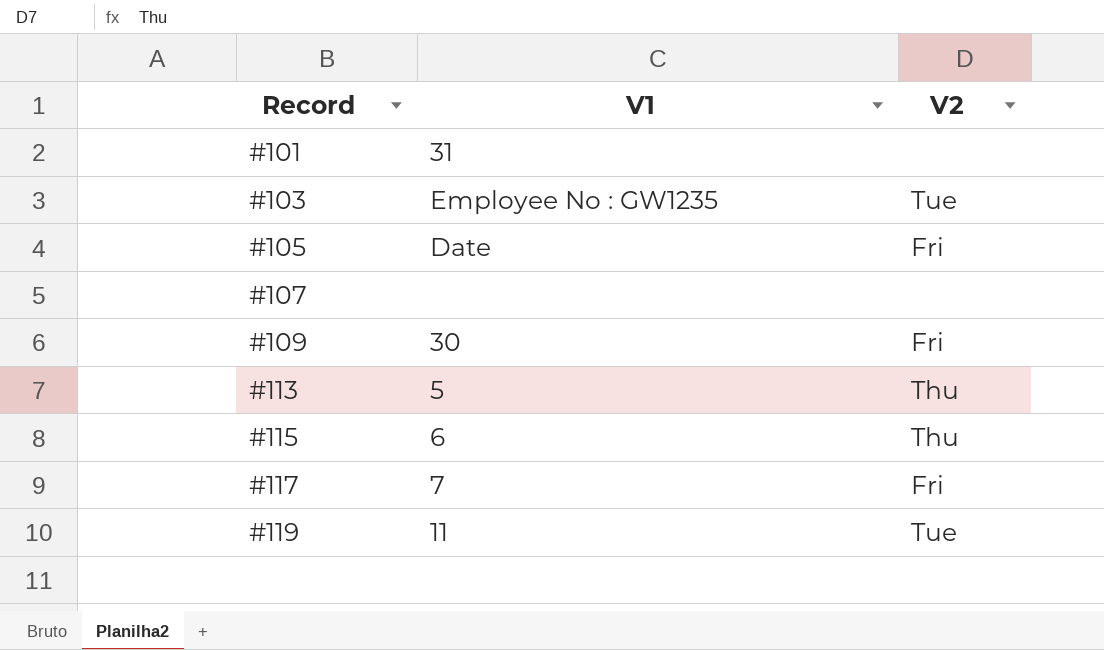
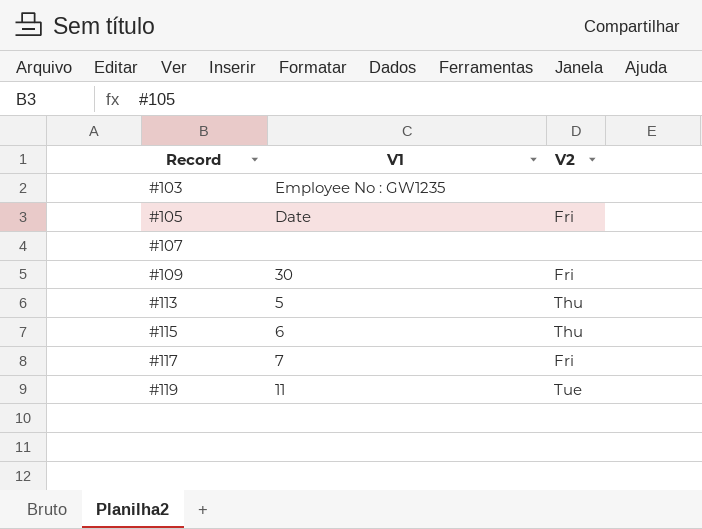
row #101: 31 | none -> none
#103 | V2: Tue -> none

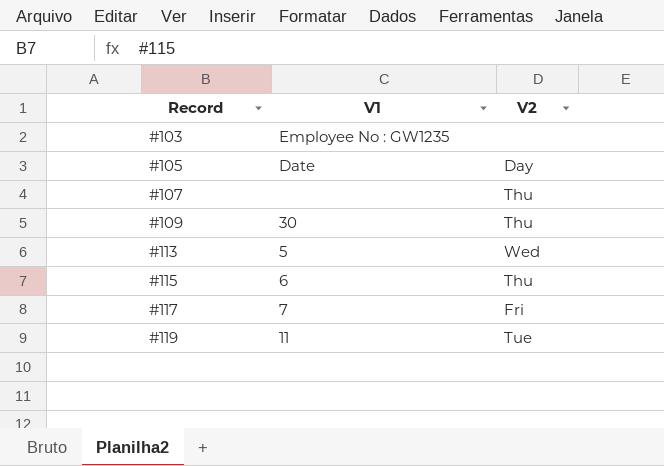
#105 | V2: Fri -> Day
#107 | V2: none -> Thu
#109 | V2: Fri -> Thu
#113 | V2: Thu -> Wed

